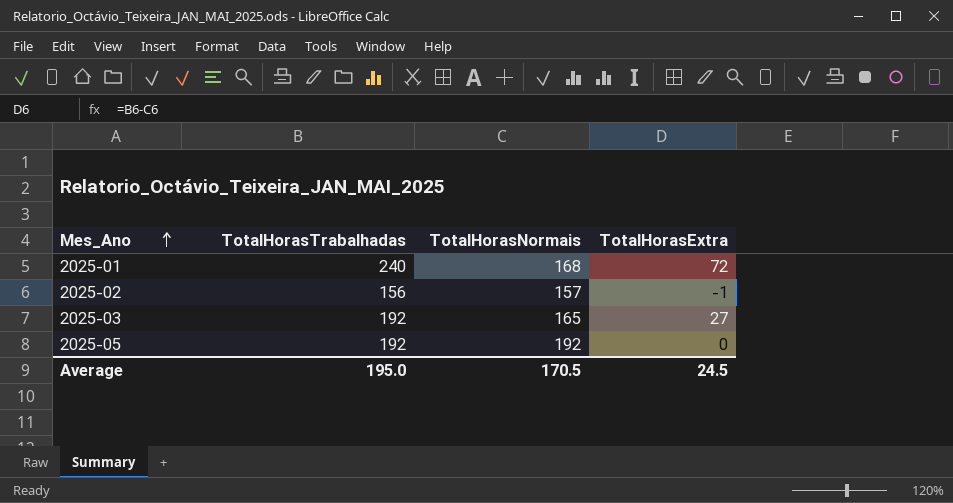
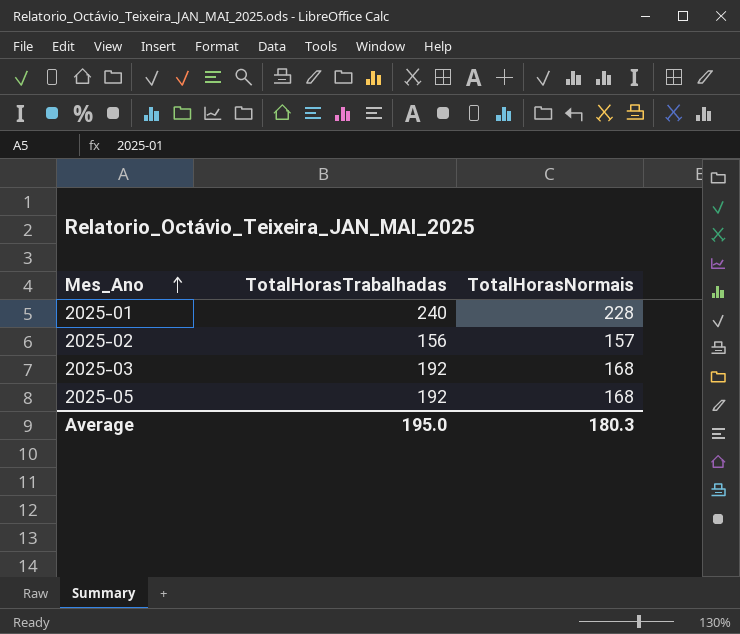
column TotalHorasExtra | formula: [TotalHorasTrabalhadas] - [TotalHorasNormais] -> none
2025-01 | TotalHorasNormais: 168 -> 228
2025-03 | TotalHorasNormais: 165 -> 168
2025-05 | TotalHorasNormais: 192 -> 168
Average | TotalHorasNormais: 170.5 -> 180.3

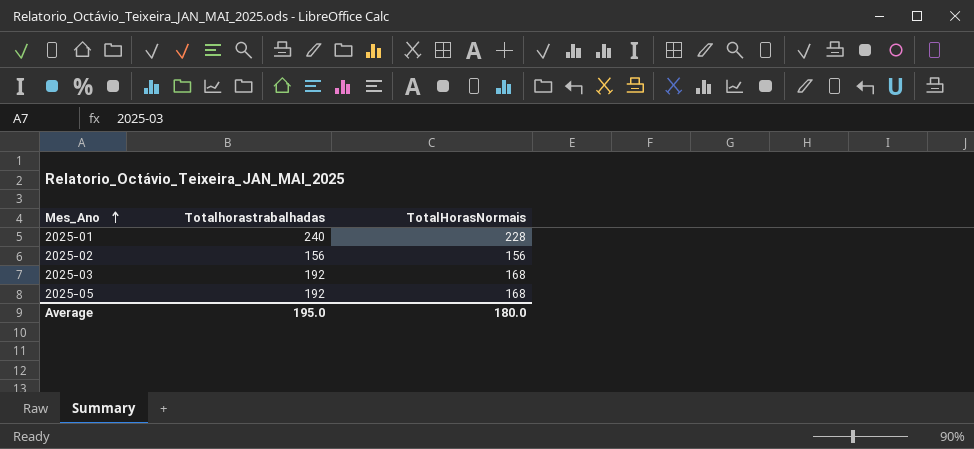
column name: TotalHorasTrabalhadas -> Totalhorastrabalhadas
2025-02 | TotalHorasNormais: 157 -> 156
Average | TotalHorasNormais: 180.3 -> 180.0

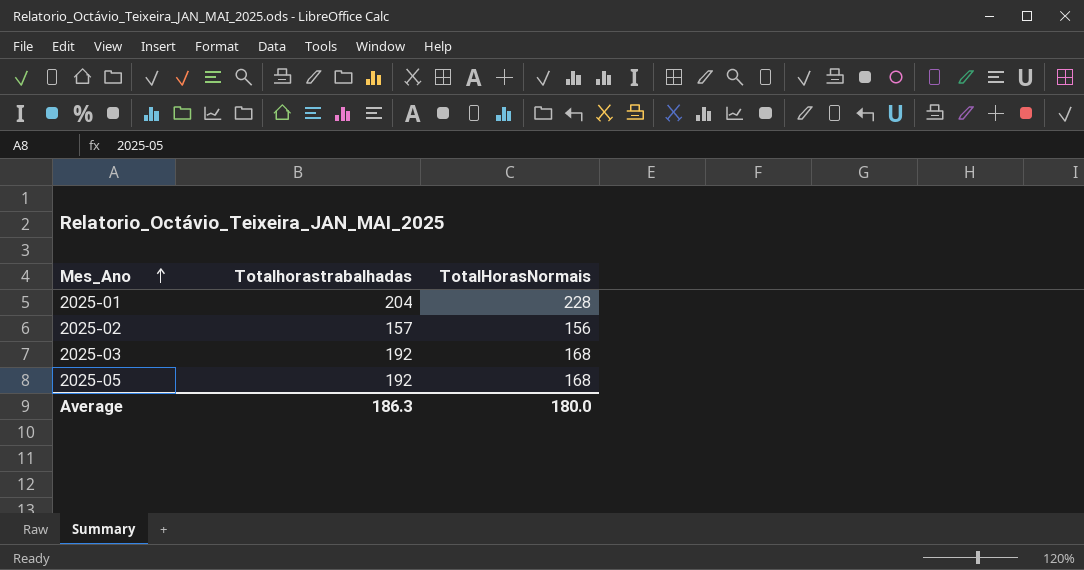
2025-01 | Totalhorastrabalhadas: 240 -> 204
2025-02 | Totalhorastrabalhadas: 156 -> 157
Average | Totalhorastrabalhadas: 195.0 -> 186.3

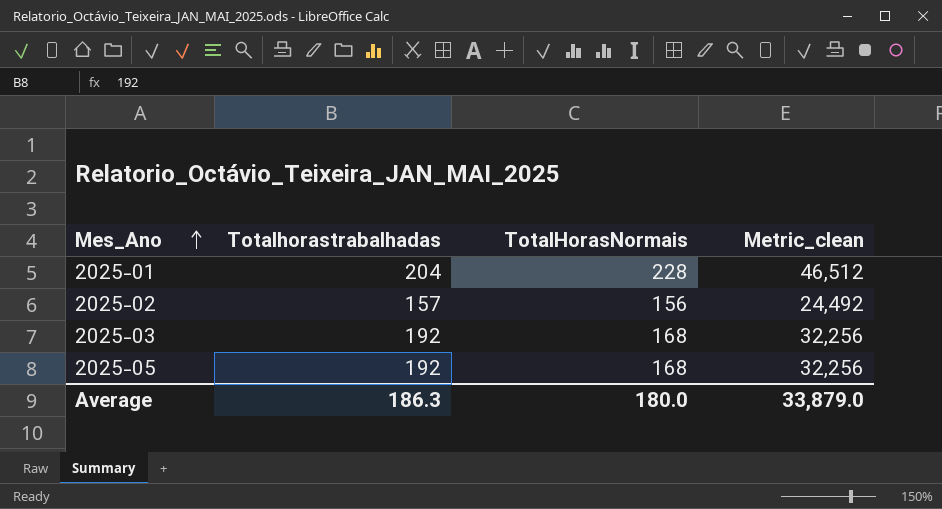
column Metric_clean | formula: none -> [Totalhorastrabalhadas] * [TotalHorasNormais]

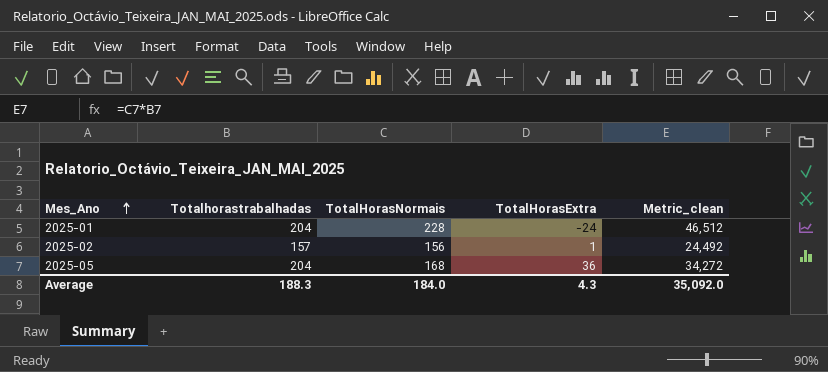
column TotalHorasExtra | formula: none -> [Totalhorastrabalhadas] - [TotalHorasNormais]
row 2025-03: 192 | 168 | 32,256 -> none
2025-05 | Totalhorastrabalhadas: 192 -> 204
2025-05 | Metric_clean: 32,256 -> 34,272
Average | Totalhorastrabalhadas: 186.3 -> 188.3
Average | TotalHorasNormais: 180.0 -> 184.0
Average | Metric_clean: 33,879.0 -> 35,092.0

